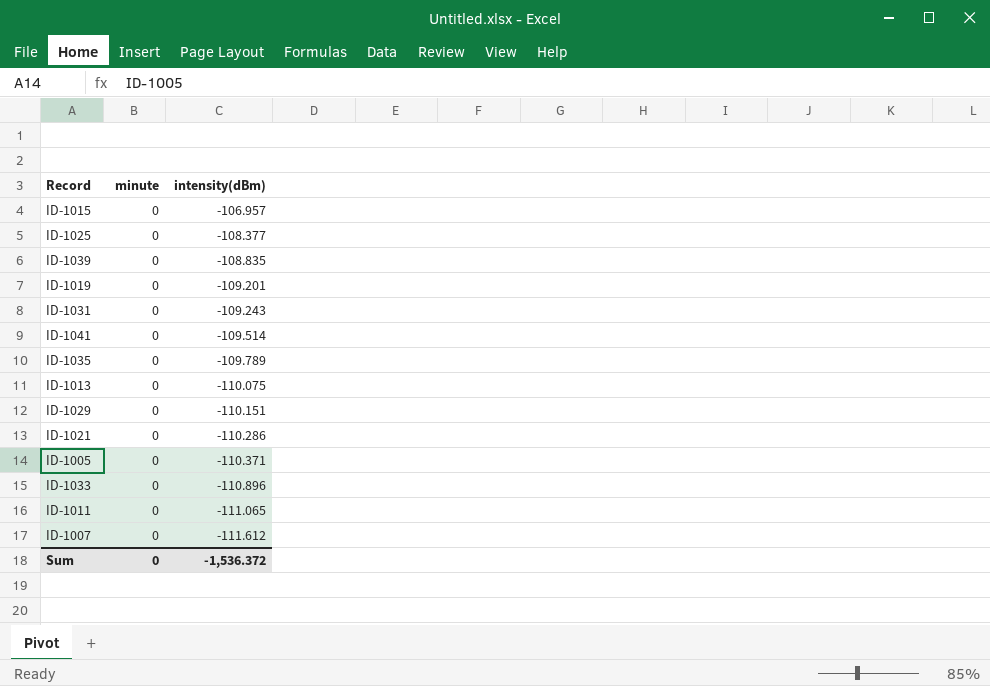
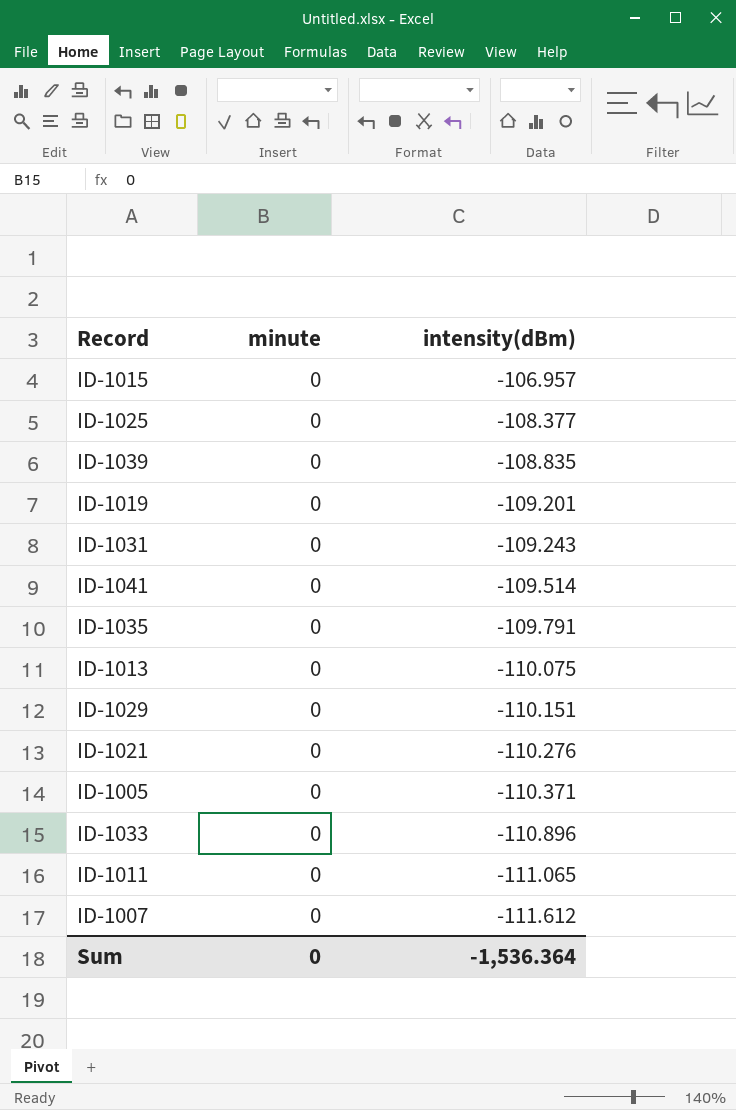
ID-1035 | intensity(dBm): -109.789 -> -109.791
ID-1021 | intensity(dBm): -110.286 -> -110.276
Sum | intensity(dBm): -1,536.372 -> -1,536.364

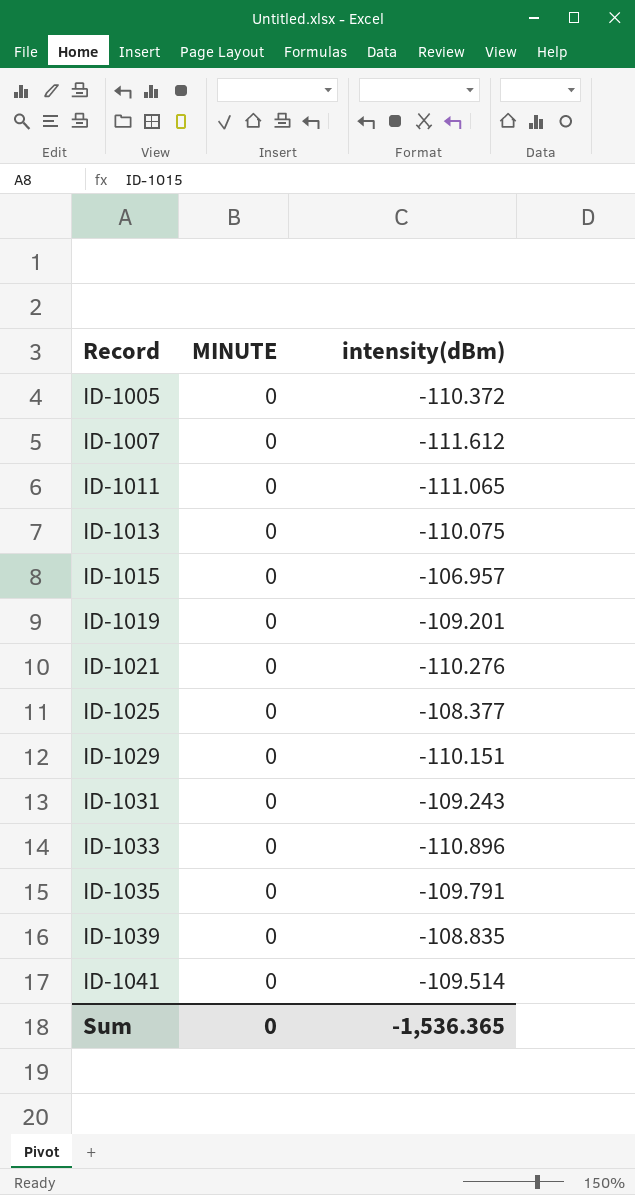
row order: intensity(dBm) descending -> Record ascending
column name: minute -> MINUTE
ID-1005 | intensity(dBm): -110.371 -> -110.372
Sum | intensity(dBm): -1,536.364 -> -1,536.365

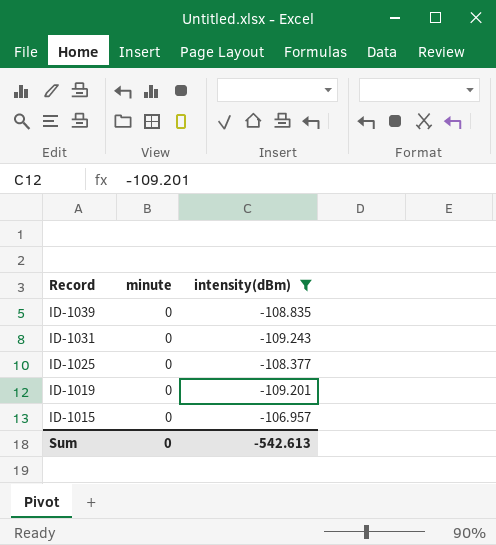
filter: none -> intensity(dBm) >= -109.243
row order: Record ascending -> Record descending
column name: MINUTE -> minute
Sum | intensity(dBm): -1,536.365 -> -542.613

